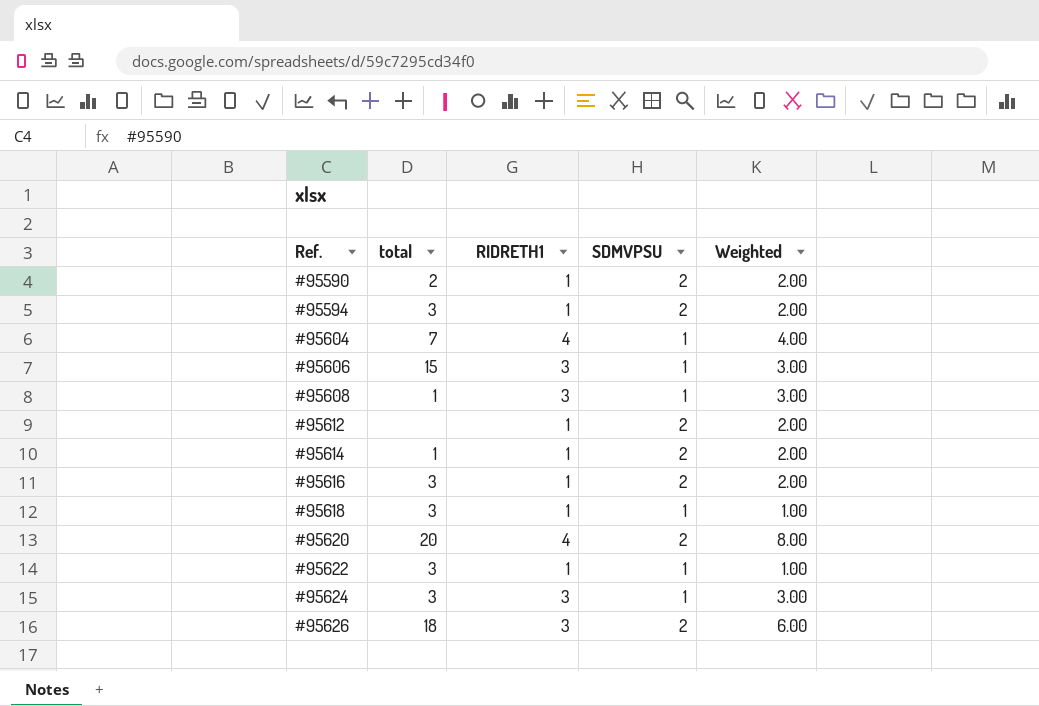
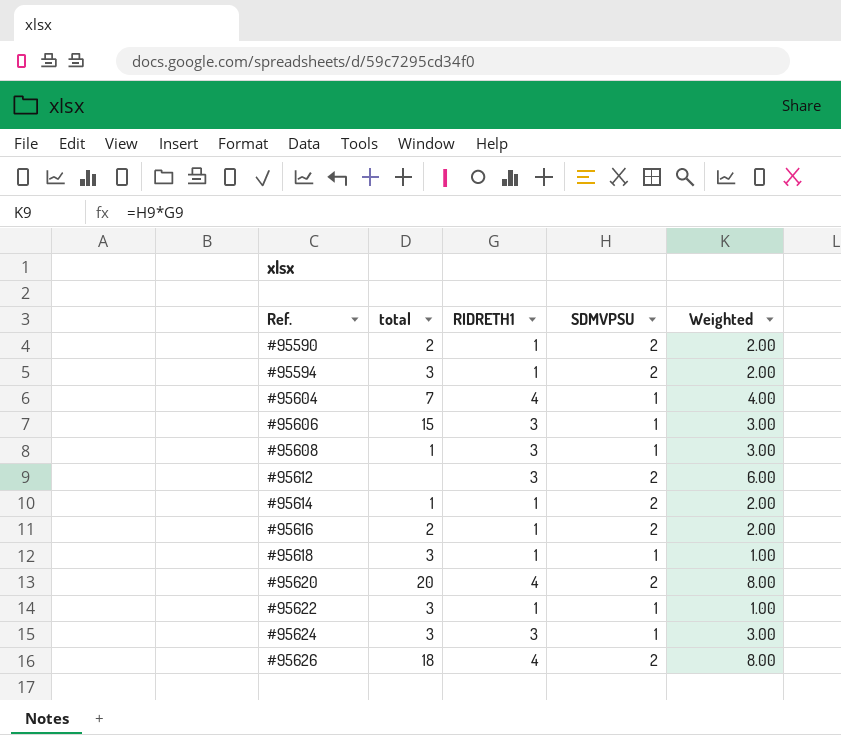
#95612 | RIDRETH1: 1 -> 3
#95612 | Weighted: 2.00 -> 6.00
#95616 | total: 3 -> 2
#95626 | RIDRETH1: 3 -> 4
#95626 | Weighted: 6.00 -> 8.00

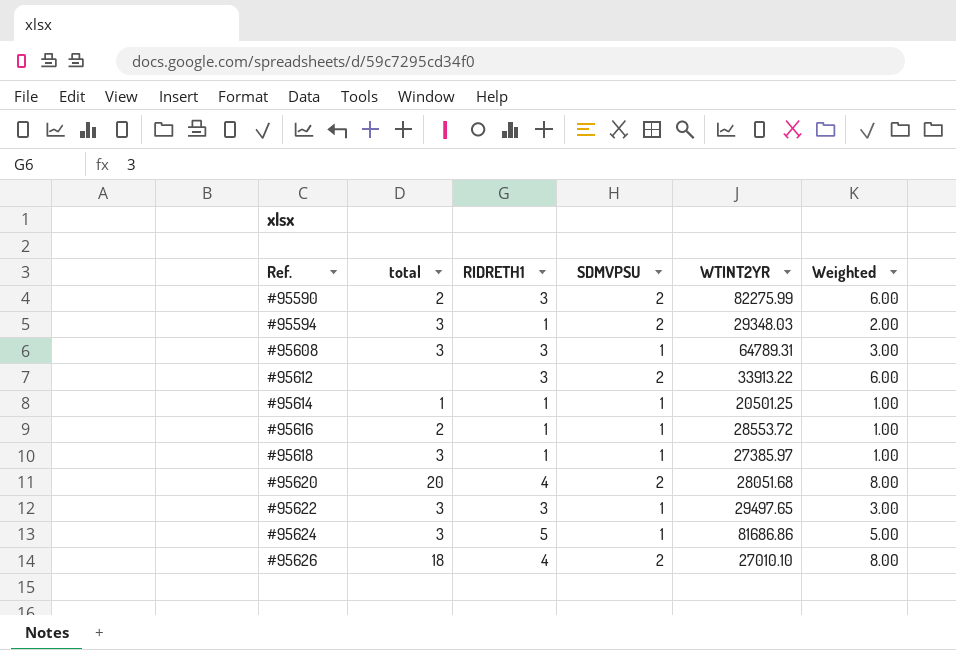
column WTINT2YR | position: none -> 5
row #95604: 7 | 4 | 1 | 4.00 -> none
row #95606: 15 | 3 | 1 | 3.00 -> none
#95590 | RIDRETH1: 1 -> 3
#95590 | Weighted: 2.00 -> 6.00
#95608 | total: 1 -> 3
#95614 | SDMVPSU: 2 -> 1
#95614 | Weighted: 2.00 -> 1.00
#95616 | SDMVPSU: 2 -> 1
#95616 | Weighted: 2.00 -> 1.00
#95622 | RIDRETH1: 1 -> 3
#95622 | Weighted: 1.00 -> 3.00
#95624 | RIDRETH1: 3 -> 5
#95624 | Weighted: 3.00 -> 5.00

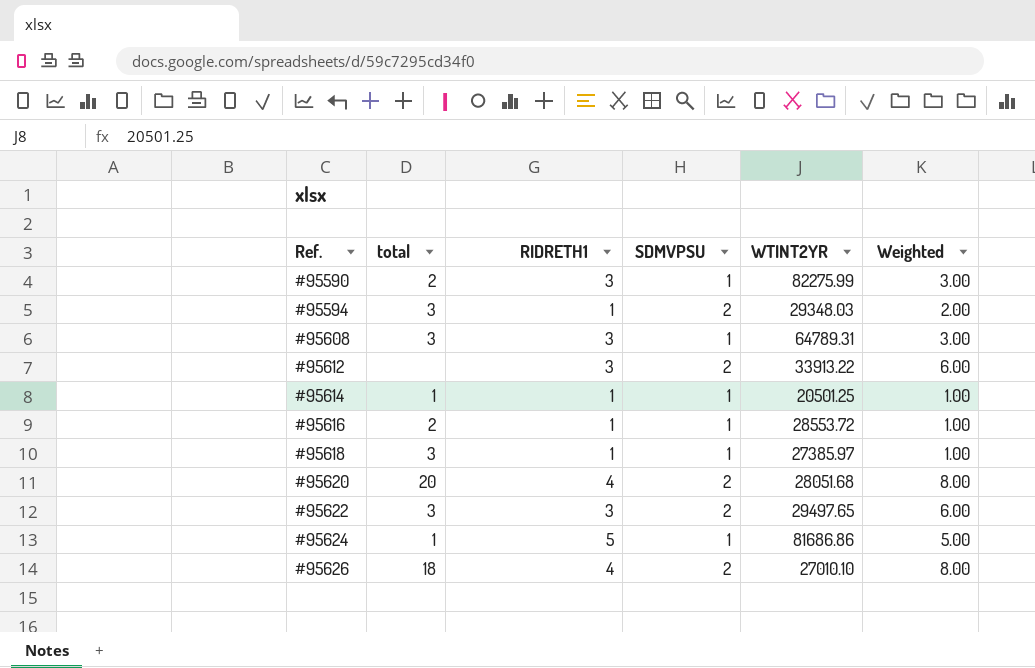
#95590 | SDMVPSU: 2 -> 1
#95590 | Weighted: 6.00 -> 3.00
#95622 | SDMVPSU: 1 -> 2
#95622 | Weighted: 3.00 -> 6.00
#95624 | total: 3 -> 1

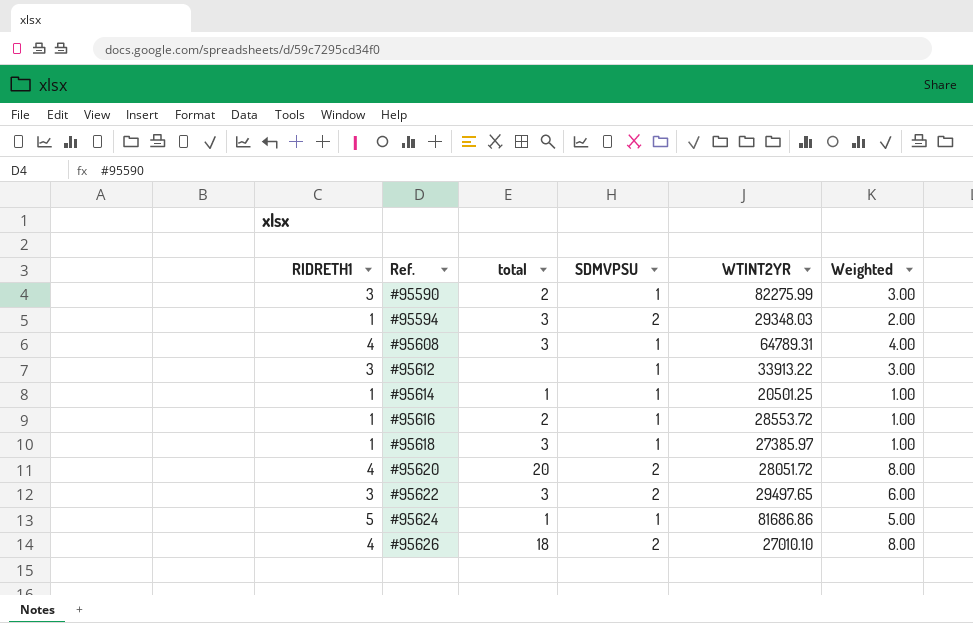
column RIDRETH1 | position: 3 -> 1
#95608 | RIDRETH1: 3 -> 4
#95608 | Weighted: 3.00 -> 4.00
#95612 | SDMVPSU: 2 -> 1
#95612 | Weighted: 6.00 -> 3.00
#95620 | WTINT2YR: 28051.68 -> 28051.72

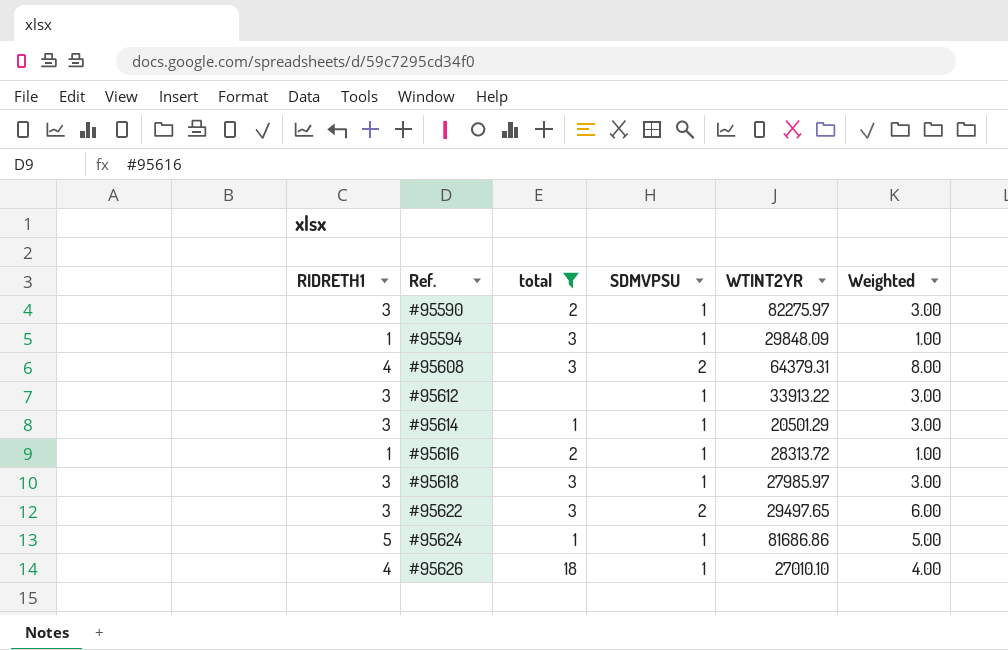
filter: none -> total != 20
#95590 | WTINT2YR: 82275.99 -> 82275.97
#95594 | SDMVPSU: 2 -> 1
#95594 | WTINT2YR: 29348.03 -> 29848.09
#95594 | Weighted: 2.00 -> 1.00
#95608 | SDMVPSU: 1 -> 2
#95608 | WTINT2YR: 64789.31 -> 64379.31
#95608 | Weighted: 4.00 -> 8.00
#95614 | RIDRETH1: 1 -> 3
#95614 | WTINT2YR: 20501.25 -> 20501.29
#95614 | Weighted: 1.00 -> 3.00
#95616 | WTINT2YR: 28553.72 -> 28313.72
#95618 | RIDRETH1: 1 -> 3
#95618 | WTINT2YR: 27385.97 -> 27985.97
#95618 | Weighted: 1.00 -> 3.00
#95626 | SDMVPSU: 2 -> 1
#95626 | Weighted: 8.00 -> 4.00

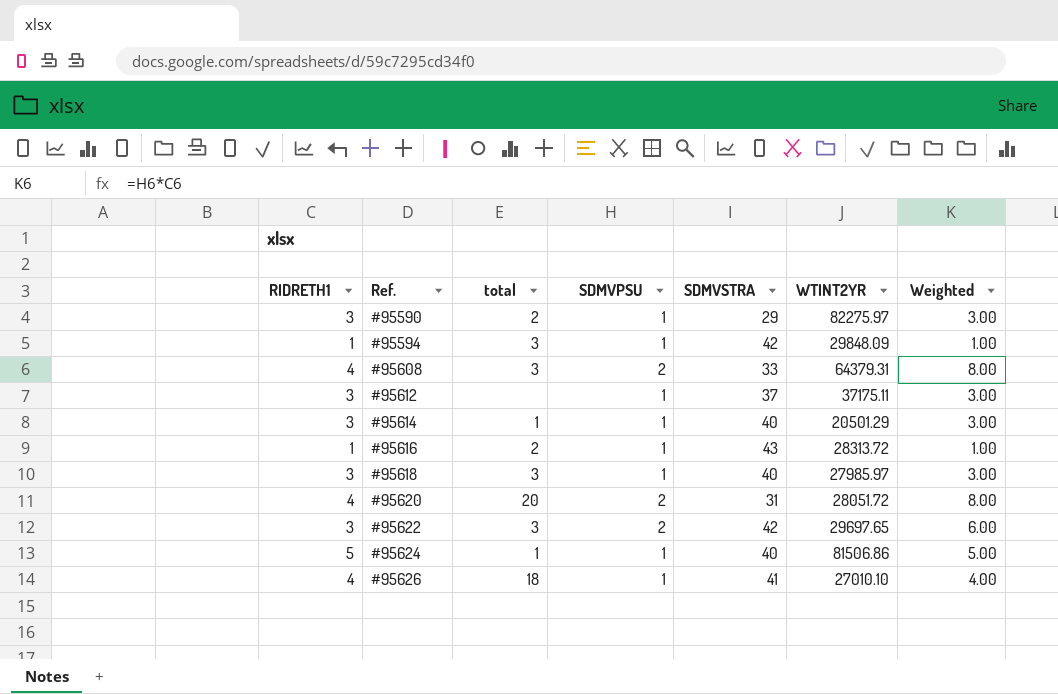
filter: total != 20 -> none
column SDMVSTRA | position: none -> 5
#95612 | WTINT2YR: 33913.22 -> 37175.11
#95622 | WTINT2YR: 29497.65 -> 29697.65
#95624 | WTINT2YR: 81686.86 -> 81506.86

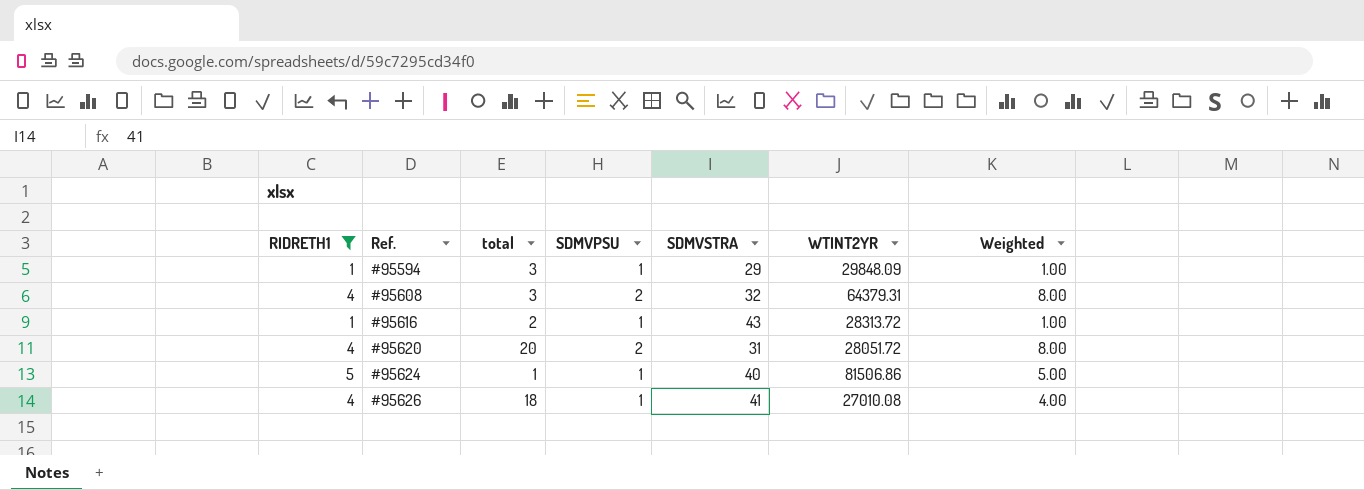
filter: none -> RIDRETH1 != 3
#95594 | SDMVSTRA: 42 -> 29
#95608 | SDMVSTRA: 33 -> 32
#95626 | WTINT2YR: 27010.10 -> 27010.08

